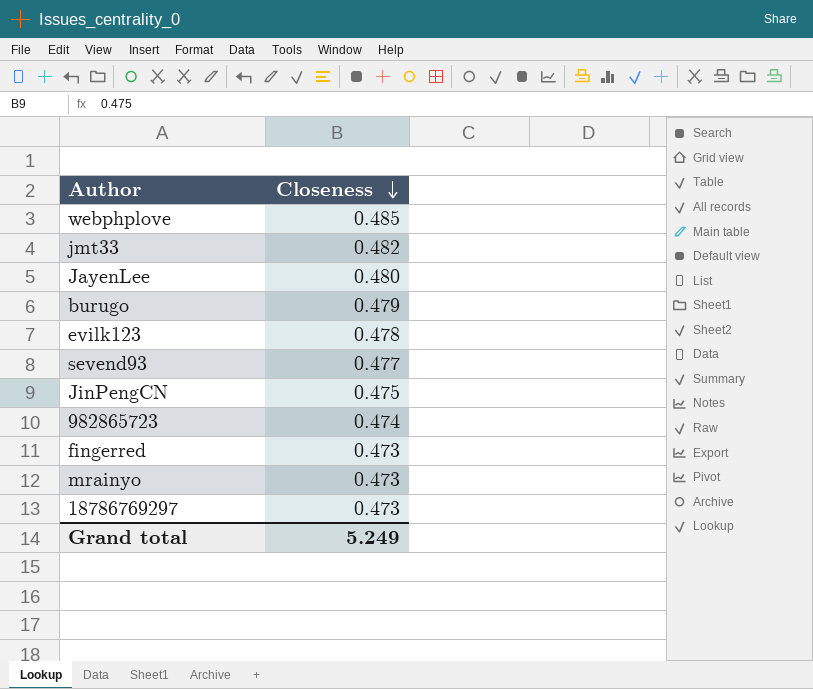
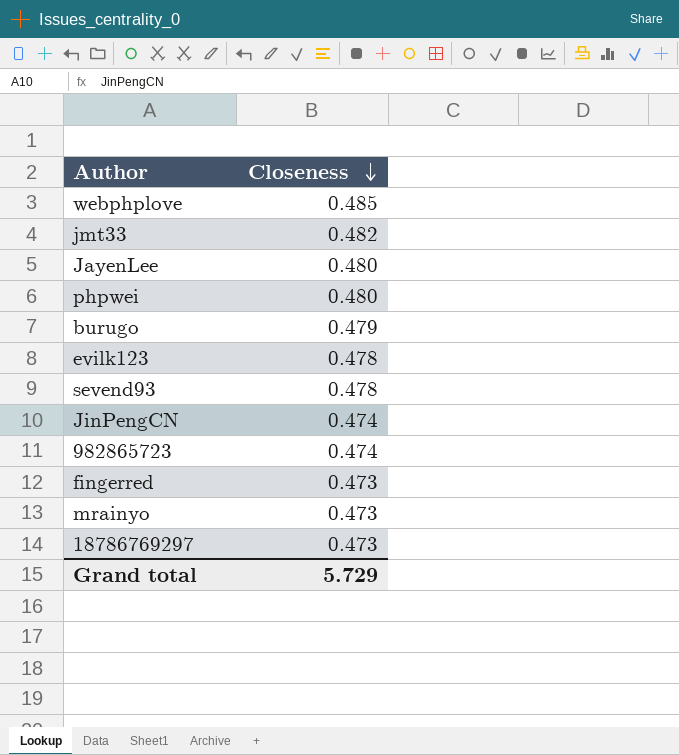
row phpwei: none -> 0.480
sevend93 | Closeness: 0.477 -> 0.478
JinPengCN | Closeness: 0.475 -> 0.474
Grand total | Closeness: 5.249 -> 5.729

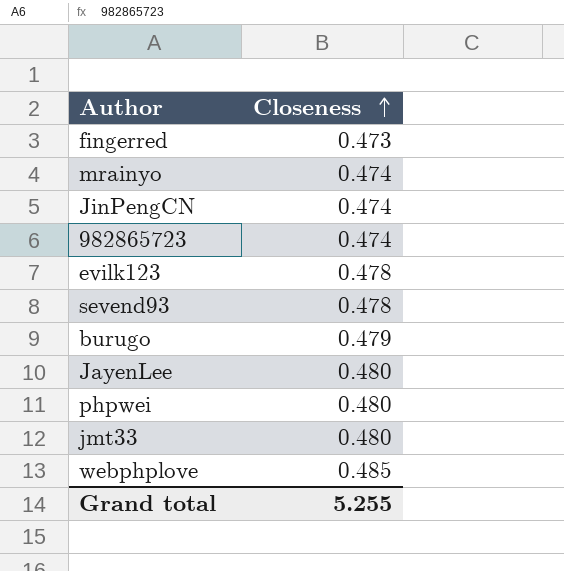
row order: Closeness descending -> Closeness ascending
row 18786769297: 0.473 -> none
mrainyo | Closeness: 0.473 -> 0.474
jmt33 | Closeness: 0.482 -> 0.480
Grand total | Closeness: 5.729 -> 5.255

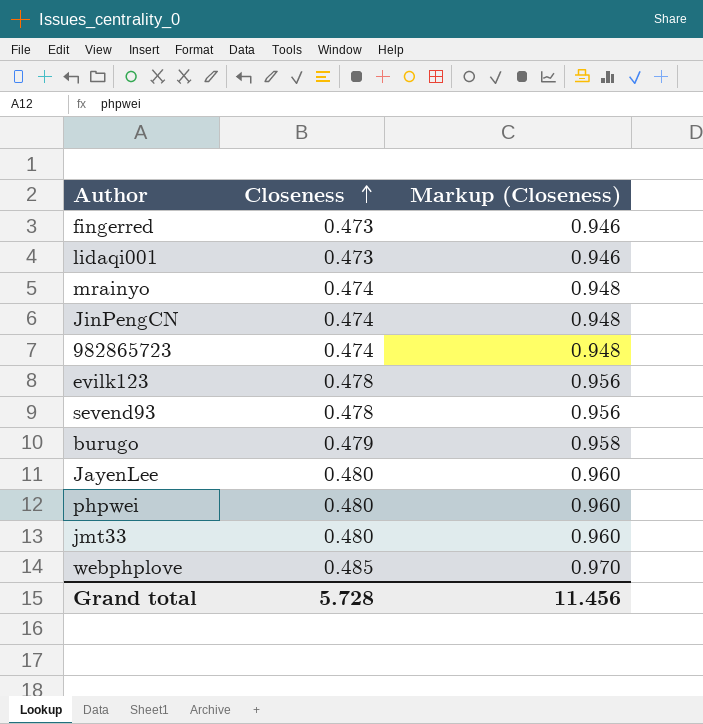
column Markup (Closeness) | formula: none -> [Closeness] * 2
row lidaqi001: none -> 0.473 | 0.946
Grand total | Closeness: 5.255 -> 5.728

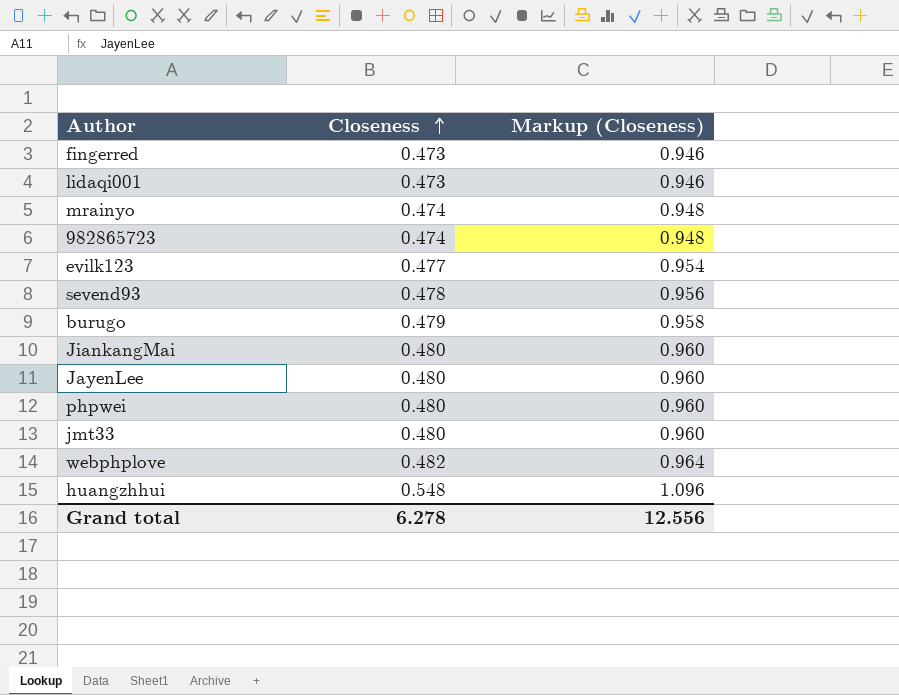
row JinPengCN: 0.474 | 0.948 -> none
evilk123 | Closeness: 0.478 -> 0.477
evilk123 | Markup (Closeness): 0.956 -> 0.954
row JiankangMai: none -> 0.480 | 0.960
webphplove | Closeness: 0.485 -> 0.482
webphplove | Markup (Closeness): 0.970 -> 0.964
row huangzhhui: none -> 0.548 | 1.096
Grand total | Closeness: 5.728 -> 6.278
Grand total | Markup (Closeness): 11.456 -> 12.556

